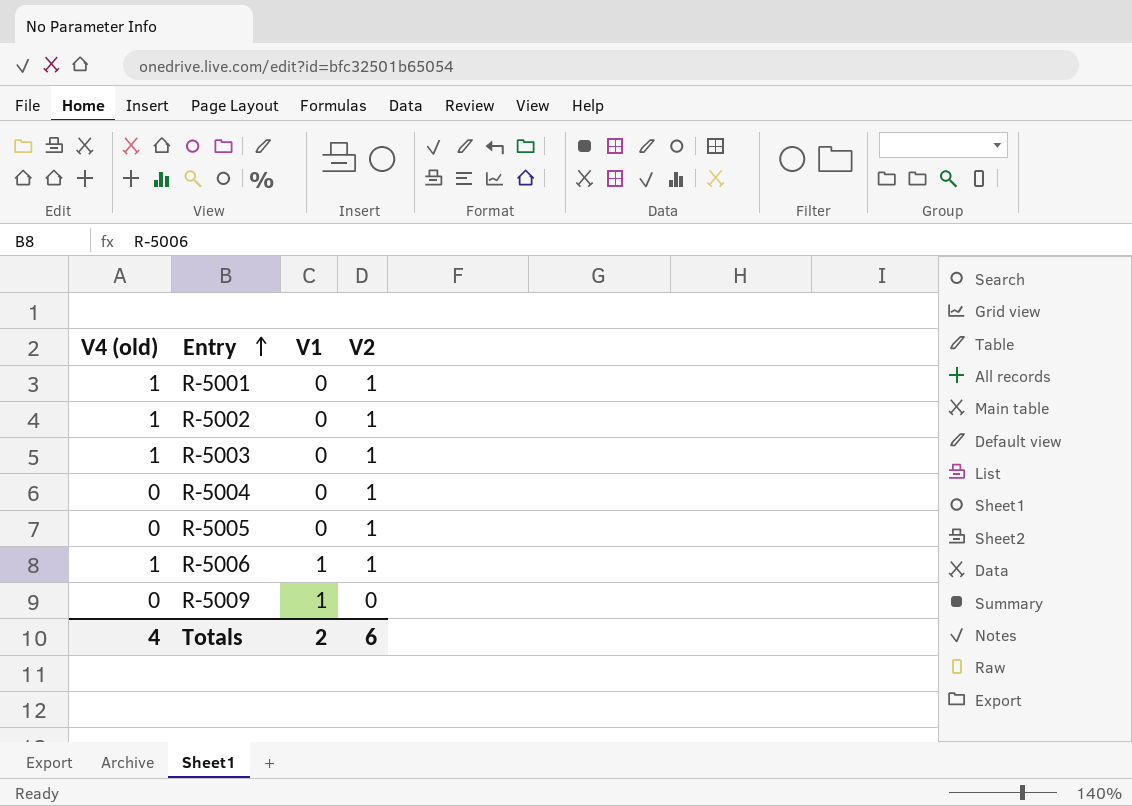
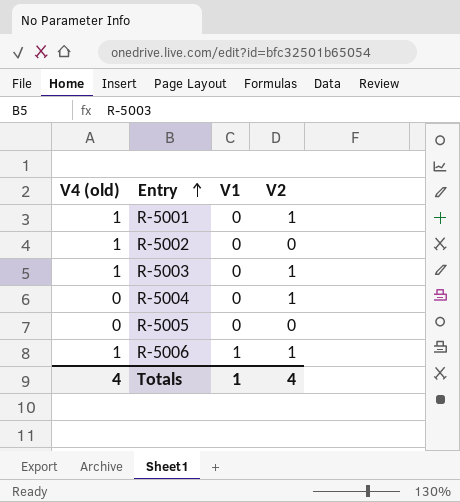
row R-5009: 0 | 1 | 0 -> none
R-5002 | V2: 1 -> 0
R-5005 | V2: 1 -> 0
Totals | V1: 2 -> 1
Totals | V2: 6 -> 4

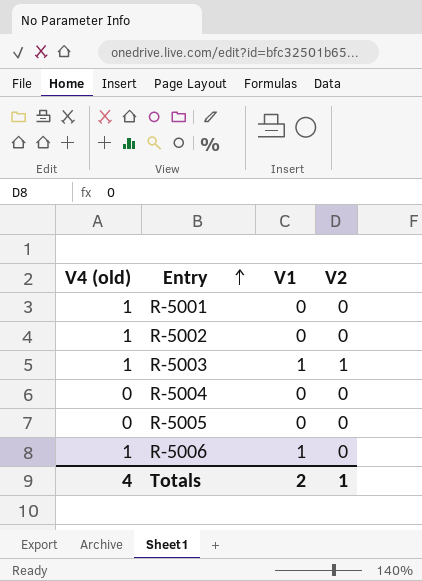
R-5001 | V2: 1 -> 0
R-5003 | V1: 0 -> 1
R-5004 | V2: 1 -> 0
R-5006 | V2: 1 -> 0
Totals | V1: 1 -> 2
Totals | V2: 4 -> 1

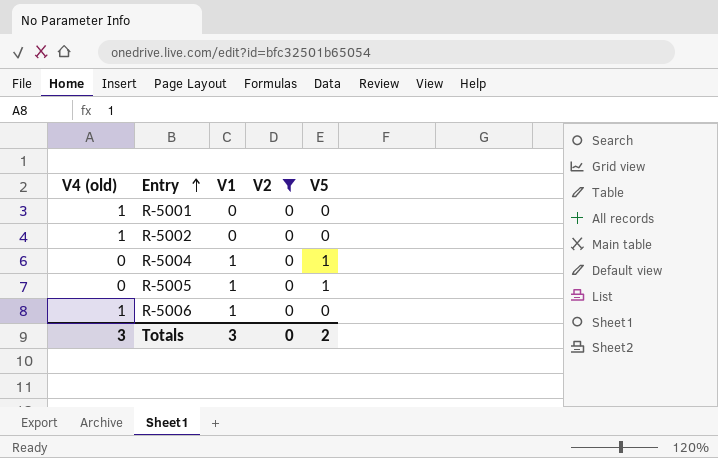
filter: none -> V2 = 0
column V5 | position: none -> 5
R-5004 | V1: 0 -> 1
R-5005 | V1: 0 -> 1
Totals | V4 (old): 4 -> 3
Totals | V1: 2 -> 3
Totals | V2: 1 -> 0

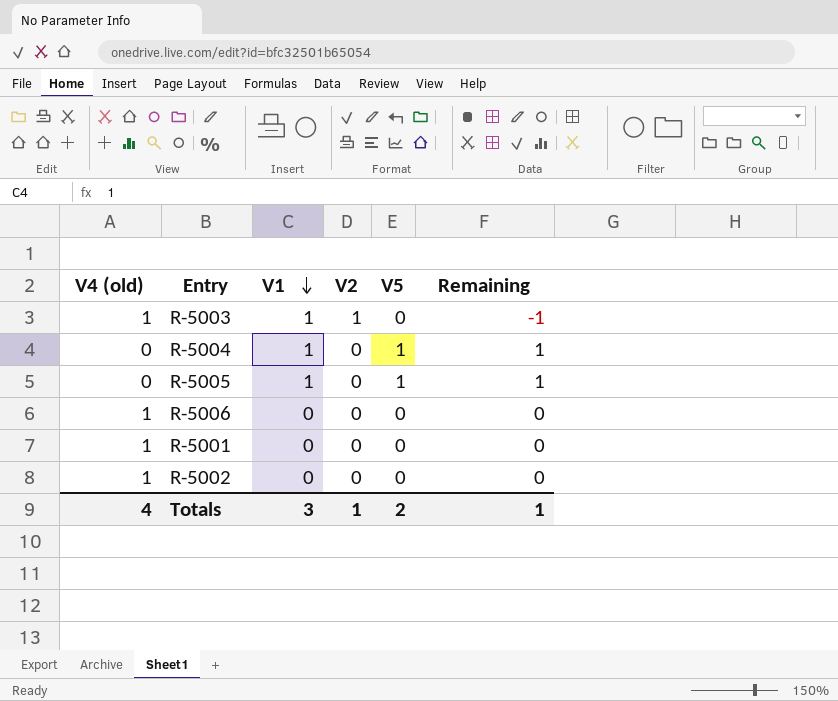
filter: V2 = 0 -> none
row order: Entry ascending -> V1 descending
column Remaining | formula: none -> [V5] - [V2]
R-5006 | V1: 1 -> 0
Totals | V4 (old): 3 -> 4
Totals | V2: 0 -> 1

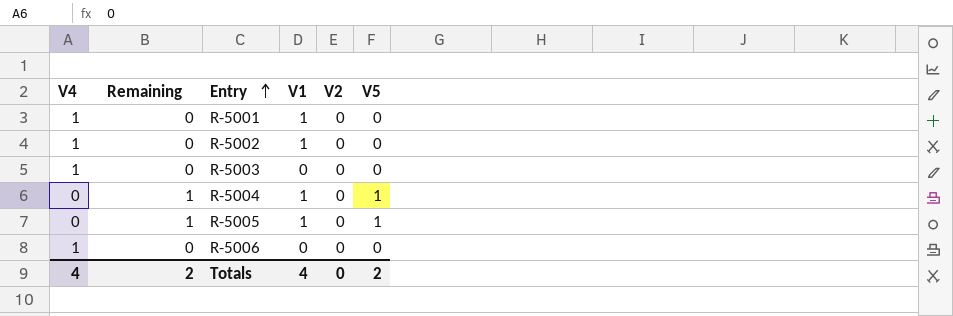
row order: V1 descending -> Entry ascending
column name: V4 (old) -> V4
column Remaining | position: 6 -> 2
R-5001 | V1: 0 -> 1
R-5002 | V1: 0 -> 1
R-5003 | Remaining: -1 -> 0
R-5003 | V1: 1 -> 0
R-5003 | V2: 1 -> 0
Totals | Remaining: 1 -> 2
Totals | V1: 3 -> 4
Totals | V2: 1 -> 0

